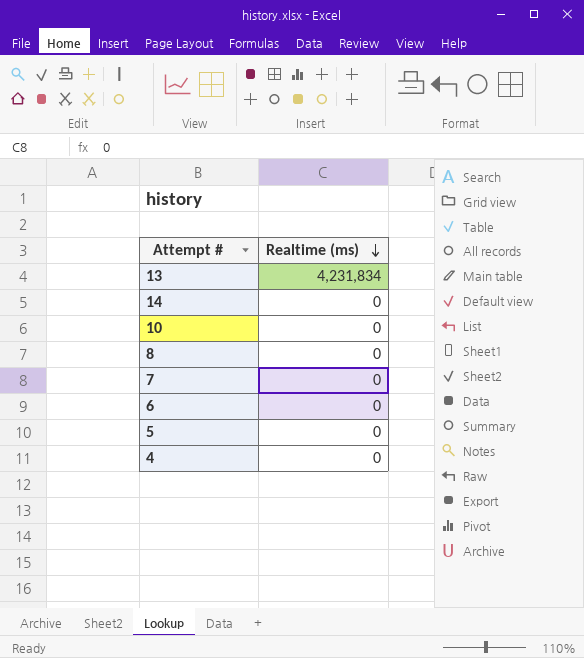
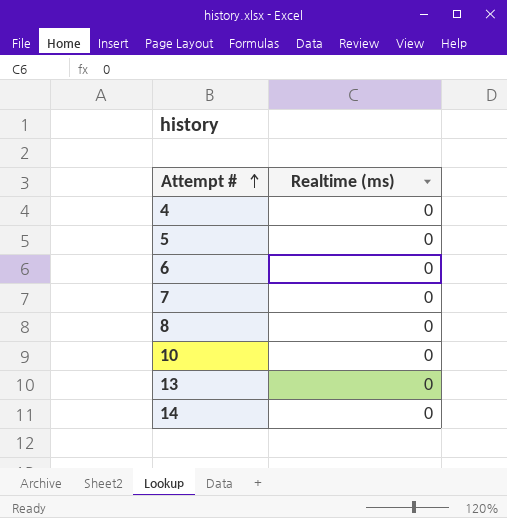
row order: Realtime (ms) descending -> Attempt # ascending
13 | Realtime (ms): 4,231,834 -> 0

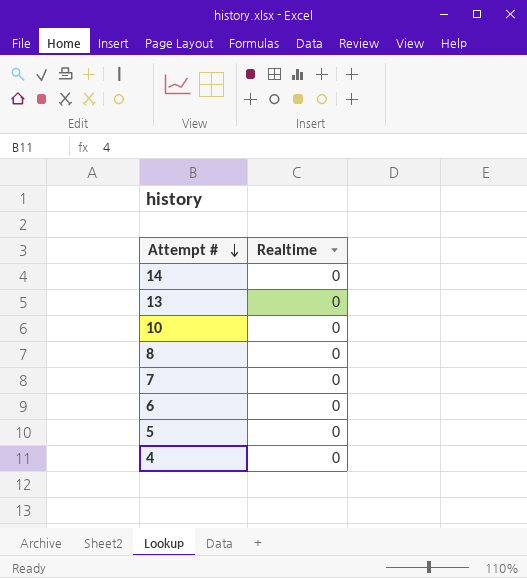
row order: Attempt # ascending -> Attempt # descending
column name: Realtime (ms) -> Realtime

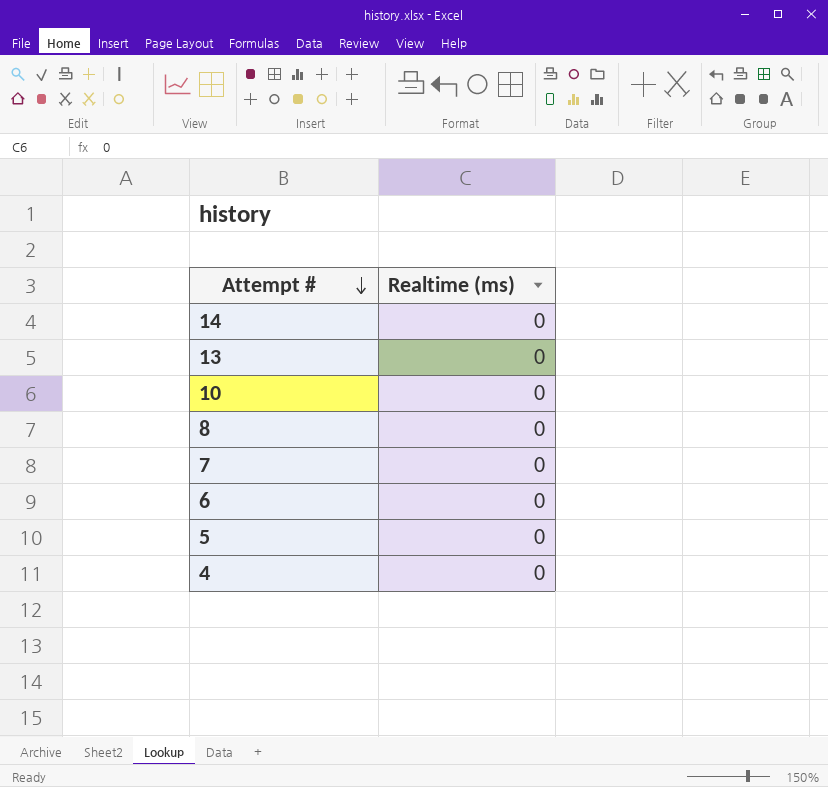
column name: Realtime -> Realtime (ms)

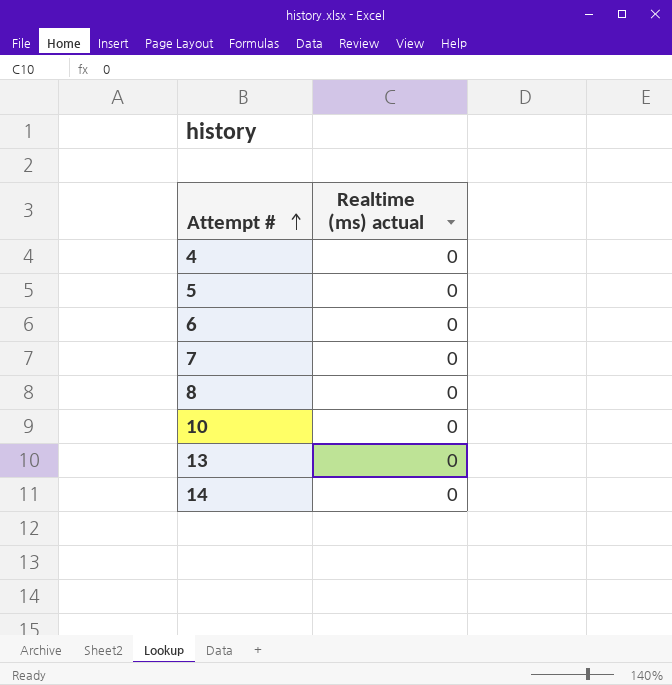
row order: Attempt # descending -> Attempt # ascending
column name: Realtime (ms) -> Realtime (ms) actual

